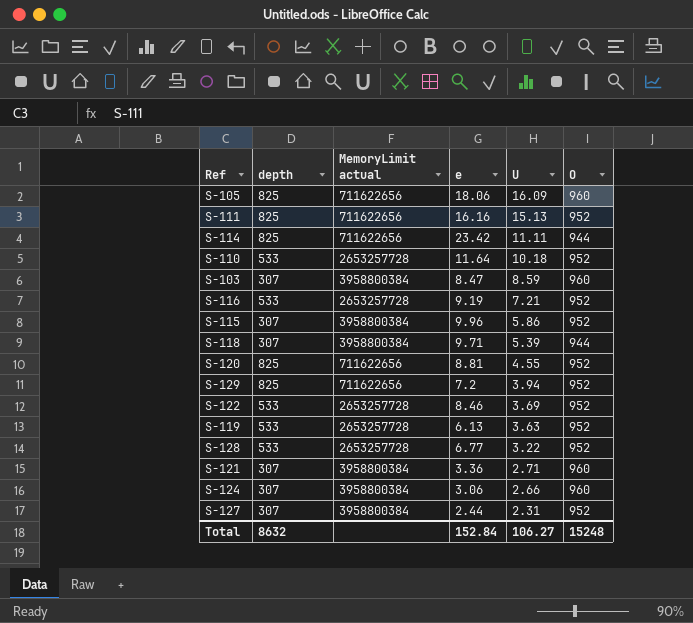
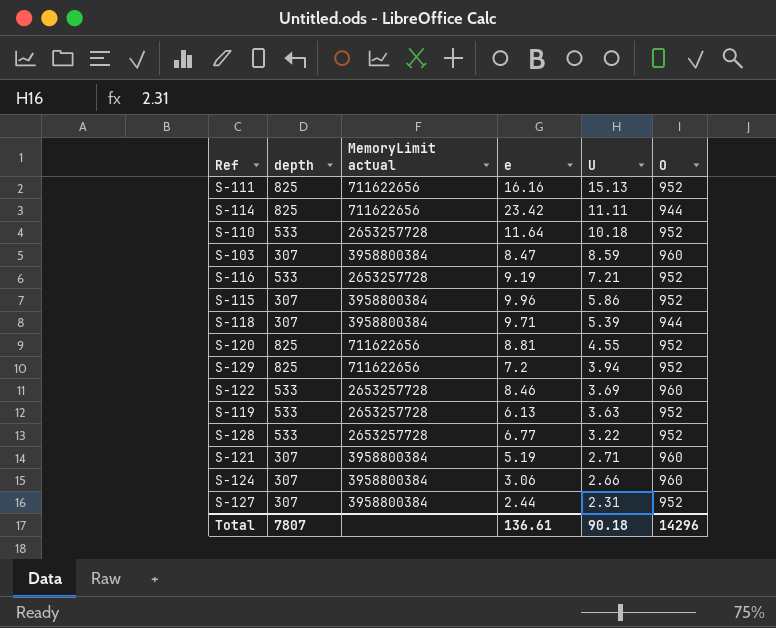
row S-105: 825 | 711622656 | 18.06 | 16.09 | 960 -> none
S-122 | O: 952 -> 960
S-121 | e: 3.36 -> 5.19
Total | depth: 8632 -> 7807
Total | e: 152.84 -> 136.61
Total | U: 106.27 -> 90.18
Total | O: 15248 -> 14296

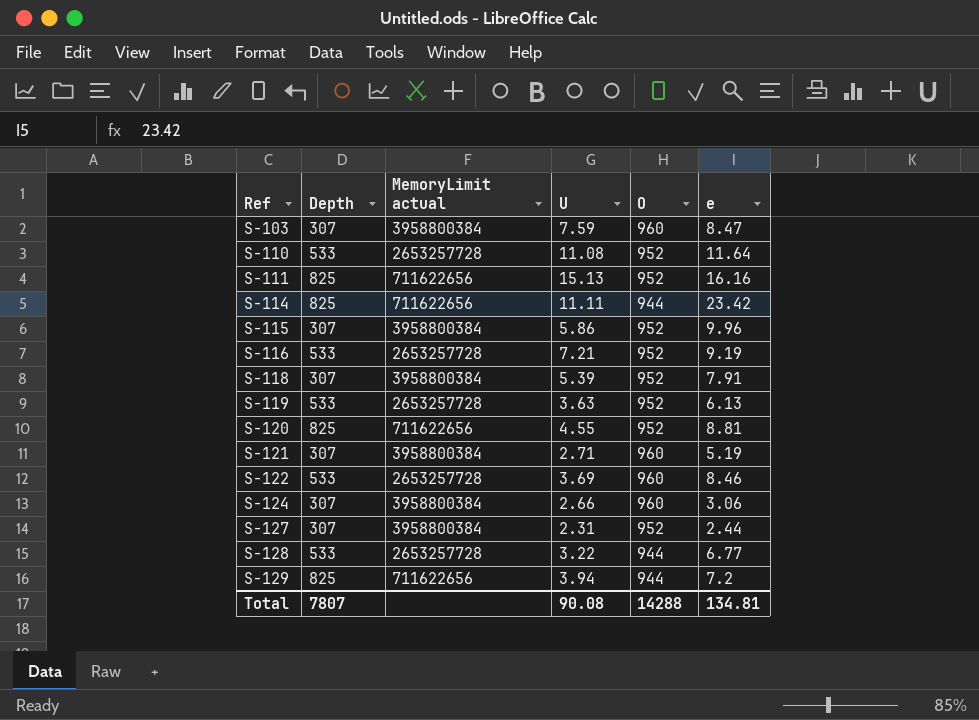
row order: U descending -> Ref ascending
column name: depth -> Depth
column e | position: 4 -> 6
S-103 | U: 8.59 -> 7.59
S-110 | U: 10.18 -> 11.08
S-118 | O: 944 -> 952
S-118 | e: 9.71 -> 7.91
S-128 | O: 952 -> 944
S-129 | O: 952 -> 944
Total | U: 90.18 -> 90.08
Total | O: 14296 -> 14288
Total | e: 136.61 -> 134.81

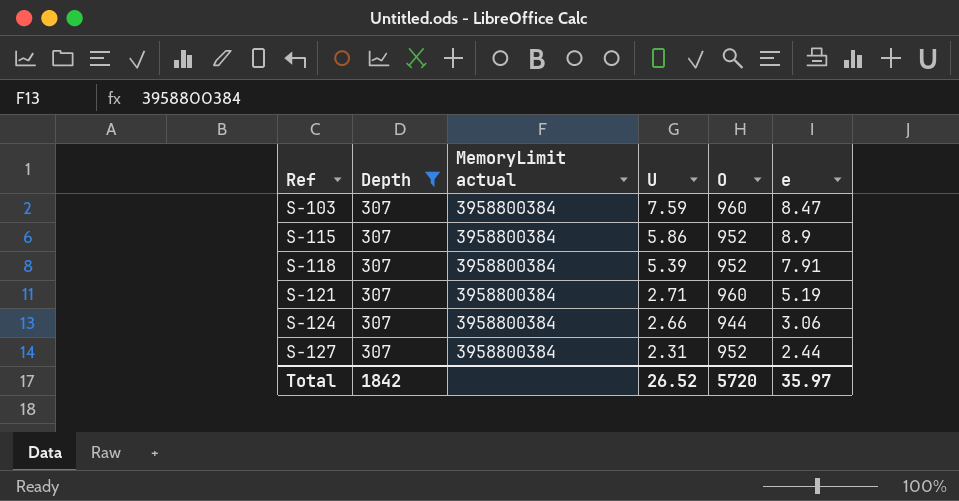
filter: none -> Depth = 307
S-115 | e: 9.96 -> 8.9
S-124 | O: 960 -> 944
Total | Depth: 7807 -> 1842
Total | U: 90.08 -> 26.52
Total | O: 14288 -> 5720
Total | e: 134.81 -> 35.97

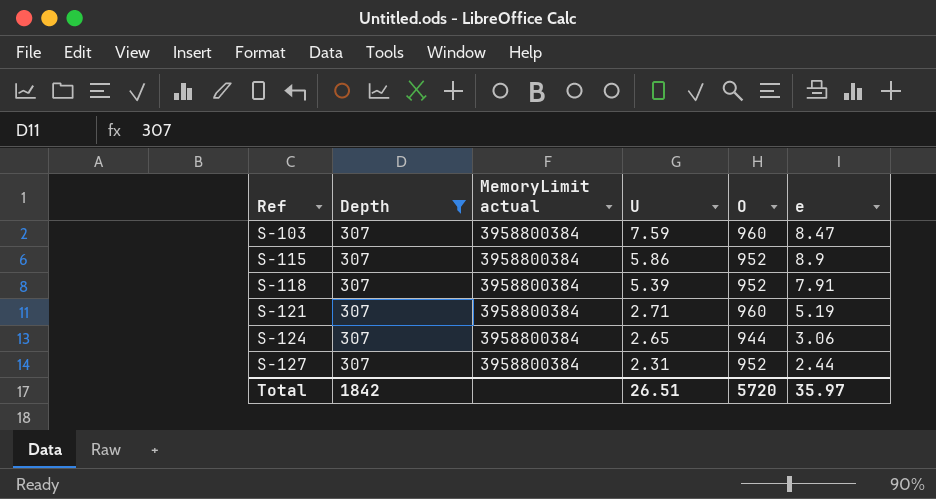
S-124 | U: 2.66 -> 2.65
Total | U: 26.52 -> 26.51

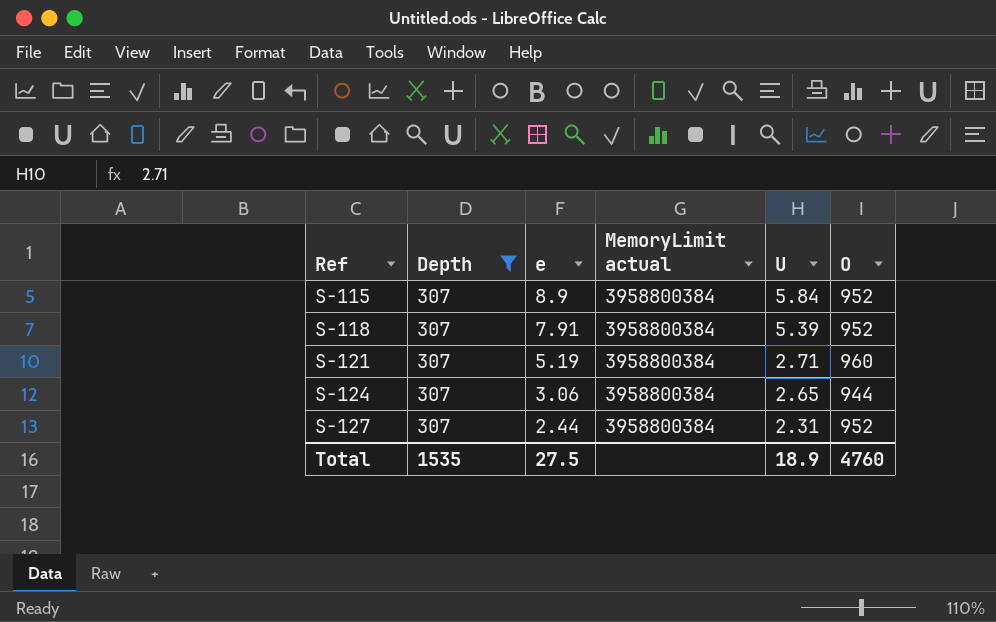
column e | position: 6 -> 3
row S-103: 307 | 3958800384 | 7.59 | 960 | 8.47 -> none
S-115 | U: 5.86 -> 5.84
Total | Depth: 1842 -> 1535
Total | e: 35.97 -> 27.5
Total | U: 26.51 -> 18.9
Total | O: 5720 -> 4760

